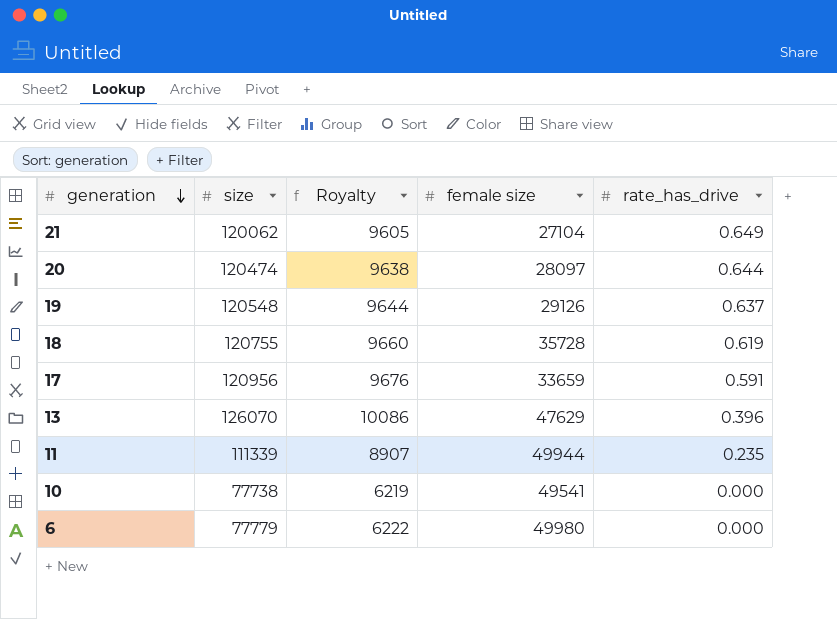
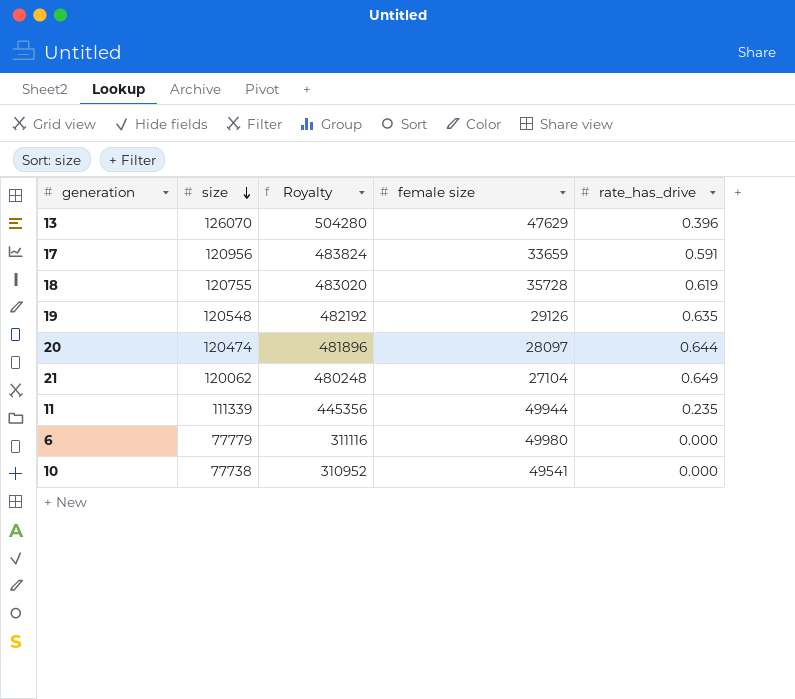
row order: generation descending -> size descending
column Royalty | formula: [size] * 0.08 -> [size] * 4
19 | rate_has_drive: 0.637 -> 0.635

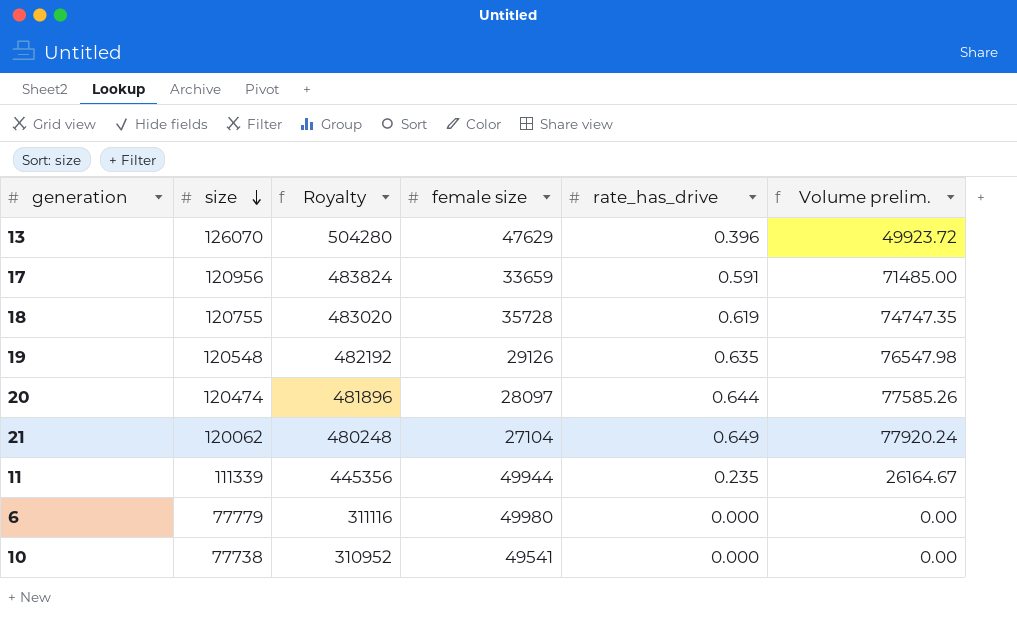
column Volume prelim. | formula: none -> [size] * [rate_has_drive]

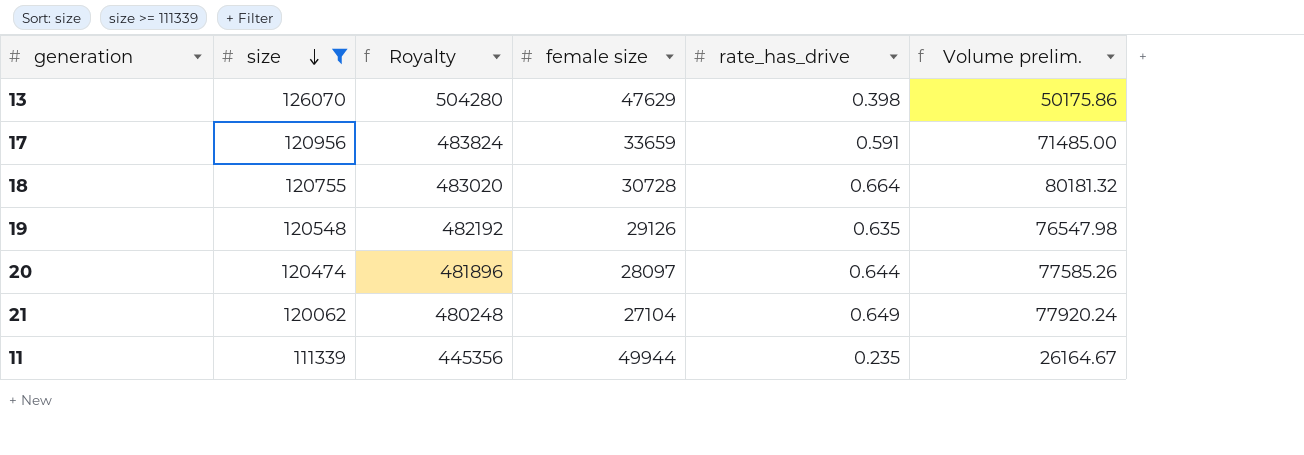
filter: none -> size >= 111339
13 | rate_has_drive: 0.396 -> 0.398
13 | Volume prelim.: 49923.72 -> 50175.86
18 | female size: 35728 -> 30728
18 | rate_has_drive: 0.619 -> 0.664
18 | Volume prelim.: 74747.35 -> 80181.32

